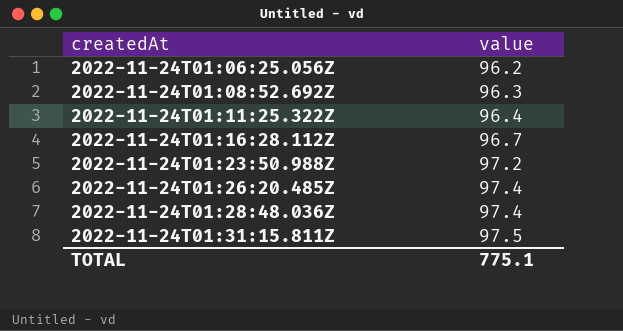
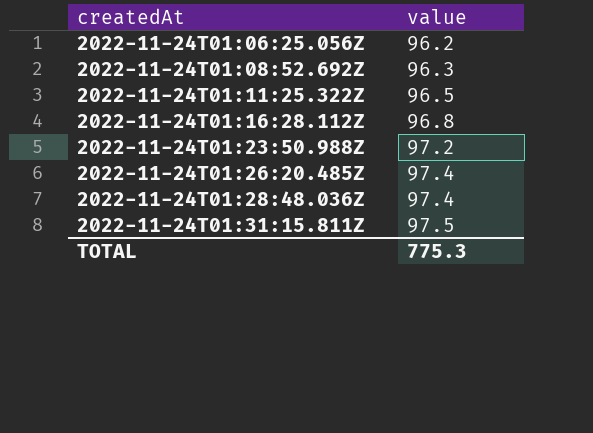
2022-11-24T01:11:25.322Z | value: 96.4 -> 96.5
2022-11-24T01:16:28.112Z | value: 96.7 -> 96.8
TOTAL | value: 775.1 -> 775.3

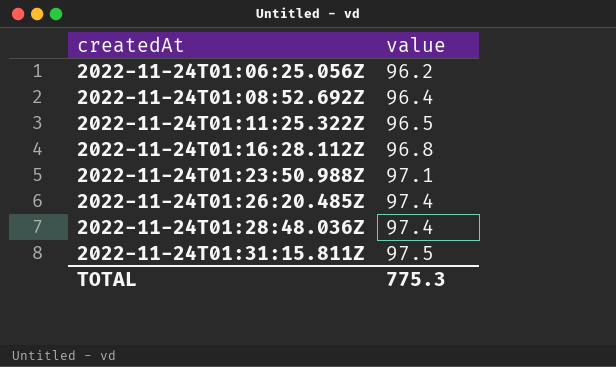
2022-11-24T01:08:52.692Z | value: 96.3 -> 96.4
2022-11-24T01:23:50.988Z | value: 97.2 -> 97.1

